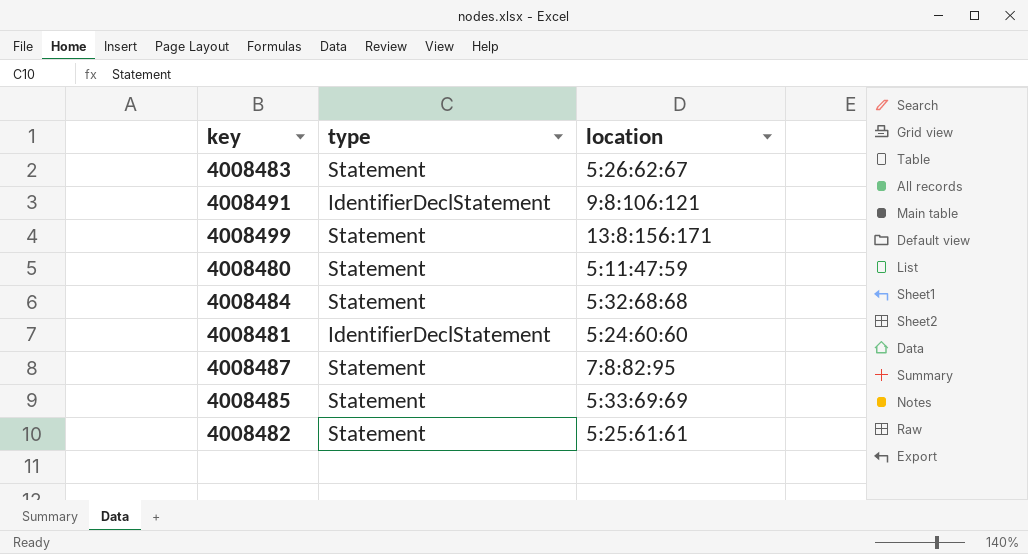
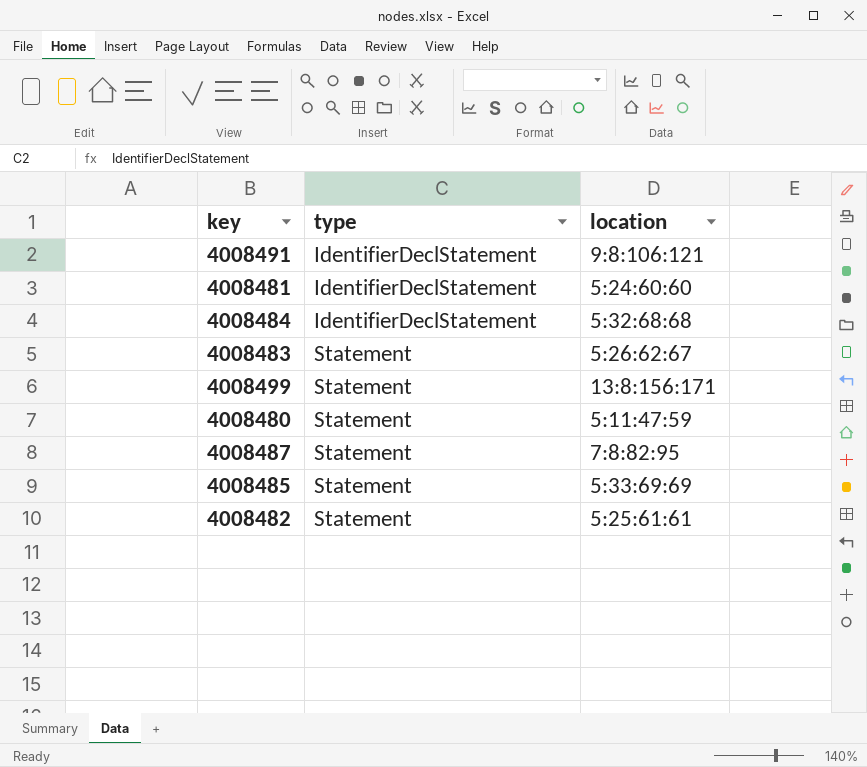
row order: none -> type ascending
4008484 | type: Statement -> IdentifierDeclStatement

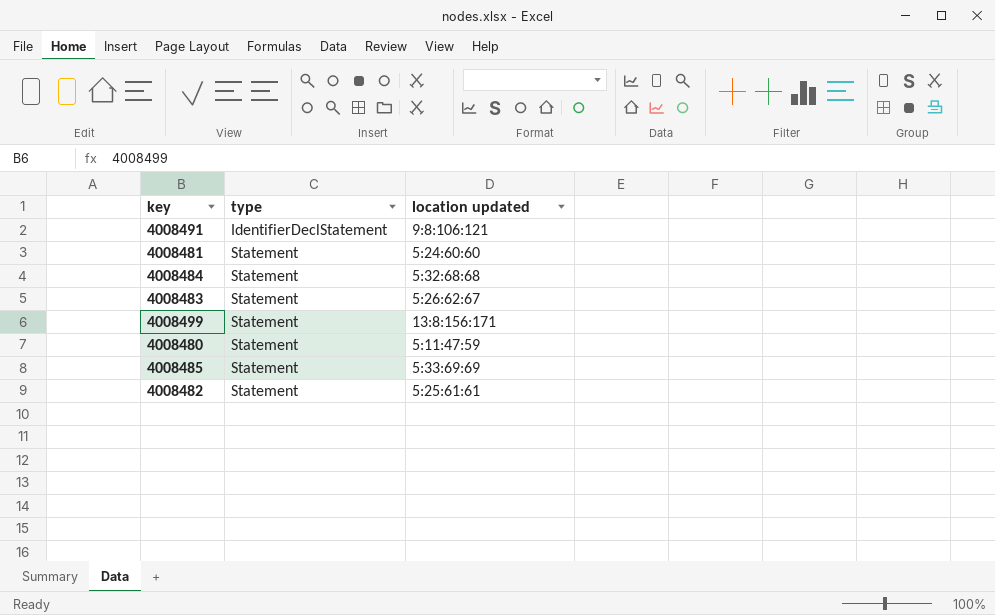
column name: location -> location updated
row 4008487: Statement | 7:8:82:95 -> none
4008481 | type: IdentifierDeclStatement -> Statement
4008484 | type: IdentifierDeclStatement -> Statement

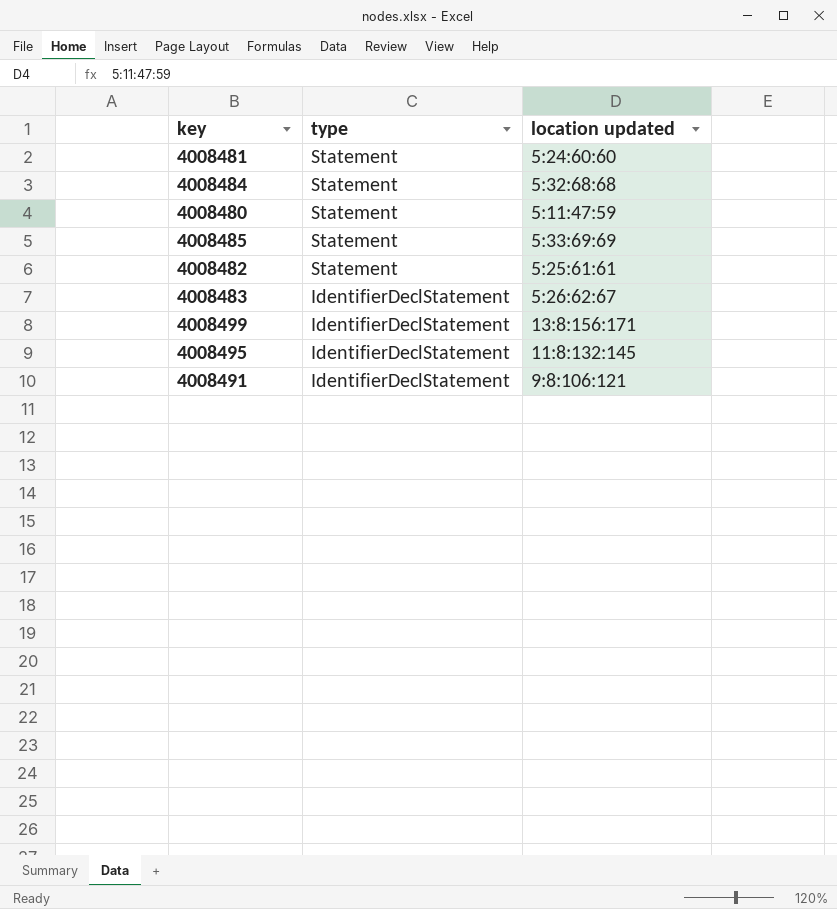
row order: type ascending -> type descending
4008483 | type: Statement -> IdentifierDeclStatement
4008499 | type: Statement -> IdentifierDeclStatement
row 4008495: none -> IdentifierDeclStatement | 11:8:132:145

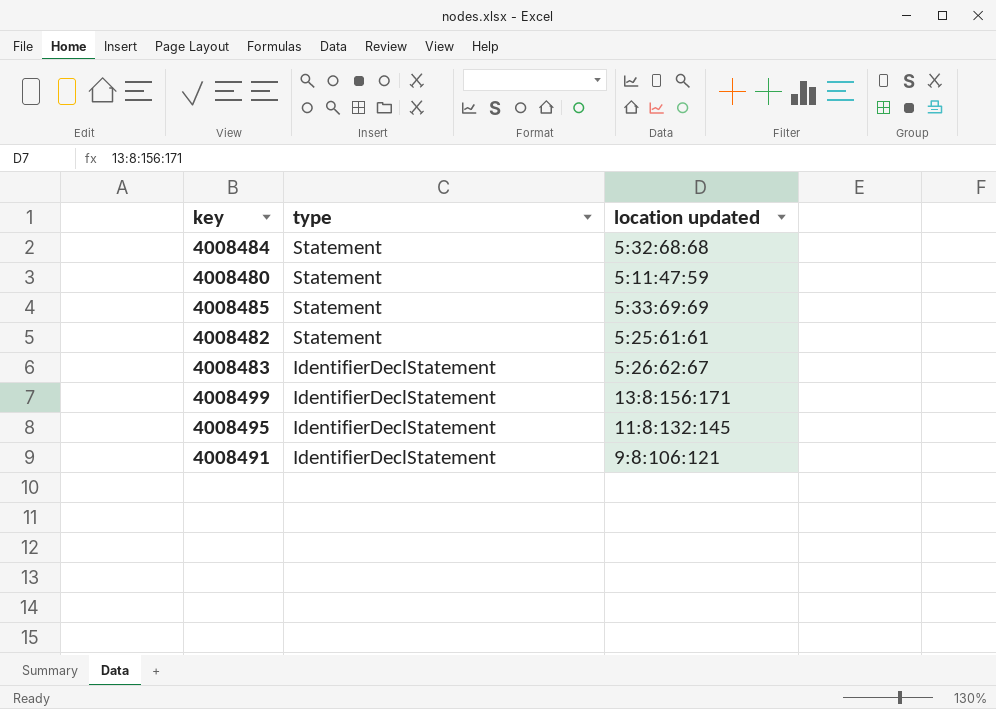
row 4008481: Statement | 5:24:60:60 -> none

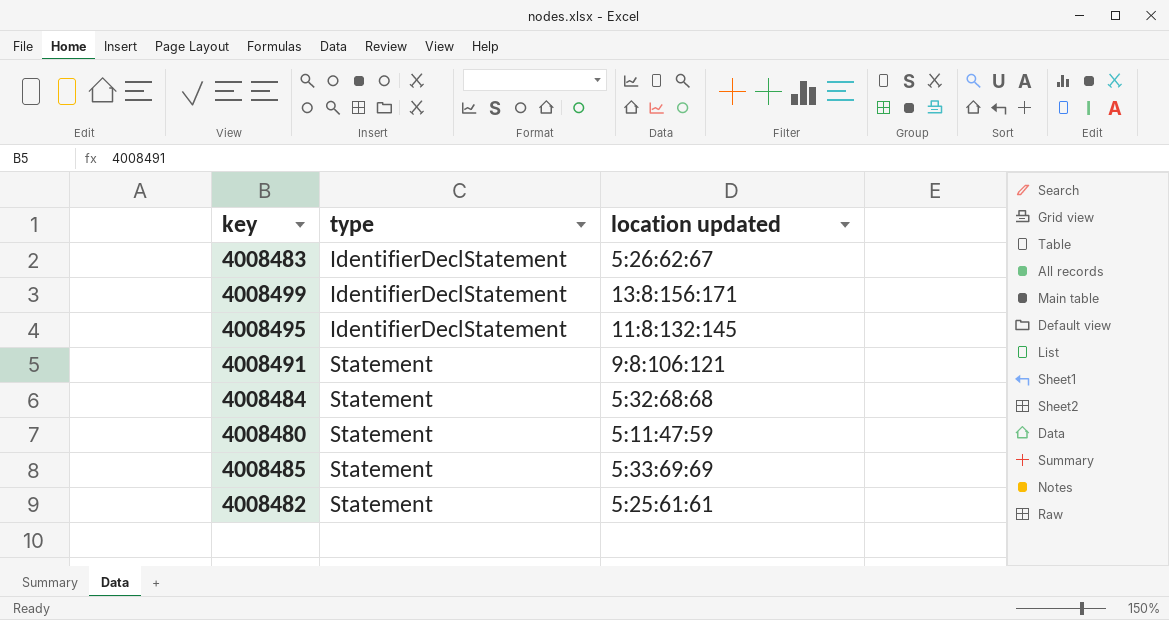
row order: type descending -> type ascending
4008491 | type: IdentifierDeclStatement -> Statement

